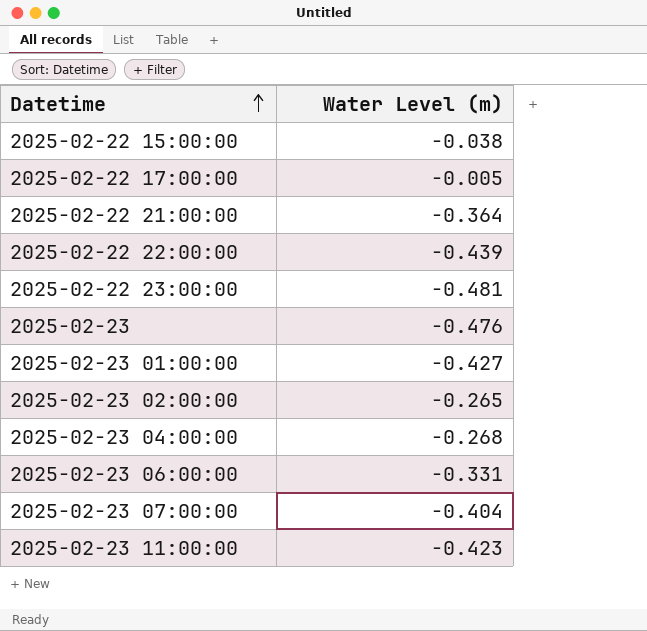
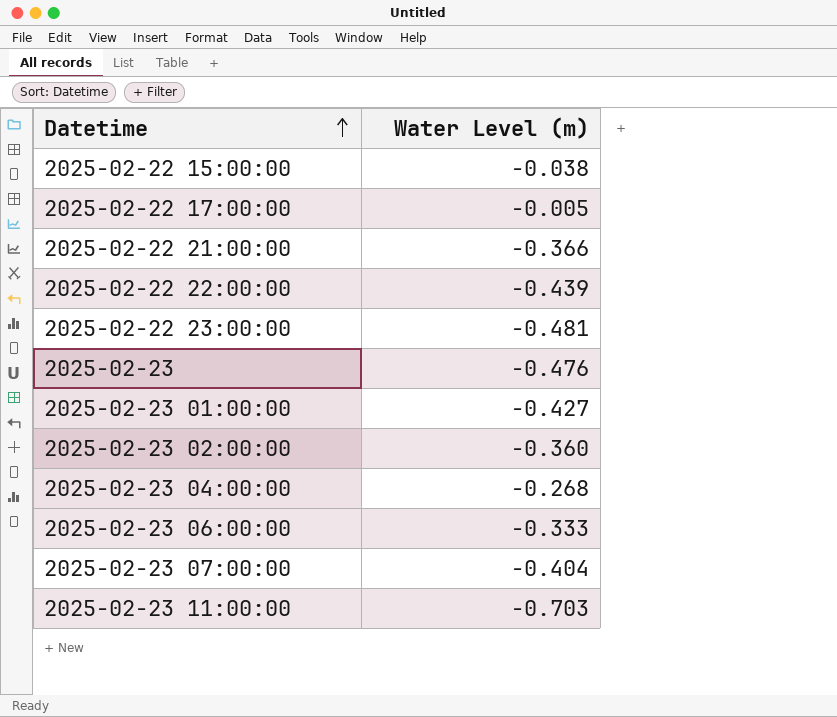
2025-02-22 21:00:00 | Water Level (m): -0.364 -> -0.366
2025-02-23 02:00:00 | Water Level (m): -0.265 -> -0.360
2025-02-23 06:00:00 | Water Level (m): -0.331 -> -0.333
2025-02-23 11:00:00 | Water Level (m): -0.423 -> -0.703

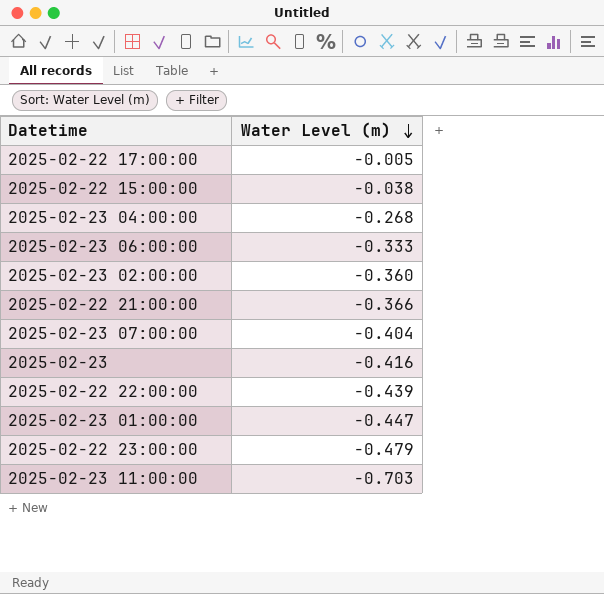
row order: Datetime ascending -> Water Level (m) descending
2025-02-23 | Water Level (m): -0.476 -> -0.416
2025-02-23 01:00:00 | Water Level (m): -0.427 -> -0.447
2025-02-22 23:00:00 | Water Level (m): -0.481 -> -0.479

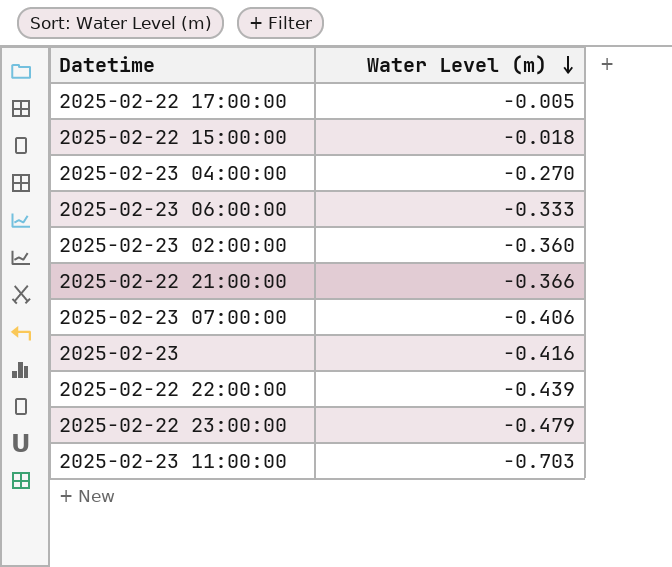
row 2025-02-23 01:00:00: -0.447 -> none
2025-02-22 15:00:00 | Water Level (m): -0.038 -> -0.018
2025-02-23 04:00:00 | Water Level (m): -0.268 -> -0.270
2025-02-23 07:00:00 | Water Level (m): -0.404 -> -0.406

